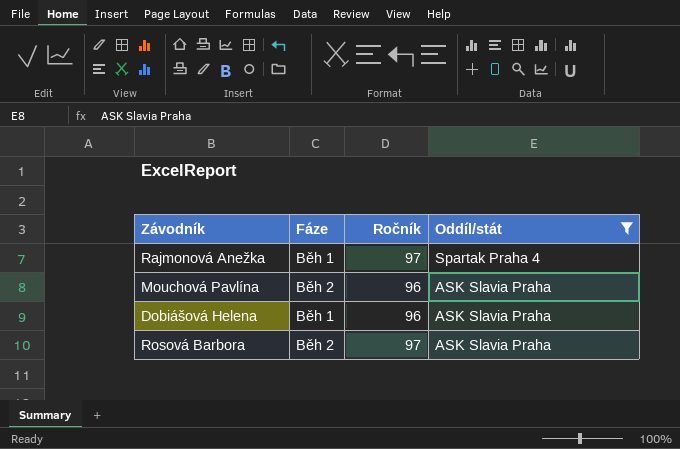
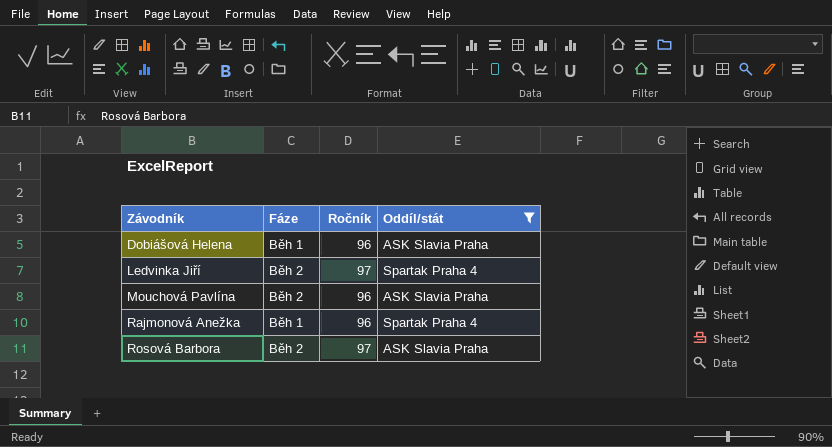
row order: Oddíl/stát descending -> Závodník ascending
row Ledvinka Jiří: none -> Běh 2 | 97 | Spartak Praha 4
Rajmonová Anežka | Ročník: 97 -> 96

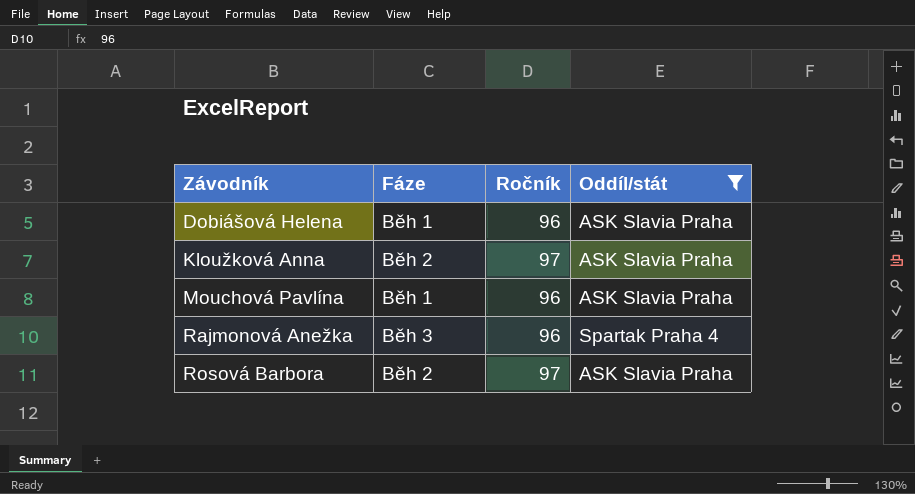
row Ledvinka Jiří: Běh 2 | 97 | Spartak Praha 4 -> none
row Kloužková Anna: none -> Běh 2 | 97 | ASK Slavia Praha
Mouchová Pavlína | Fáze: Běh 2 -> Běh 1
Rajmonová Anežka | Fáze: Běh 1 -> Běh 3

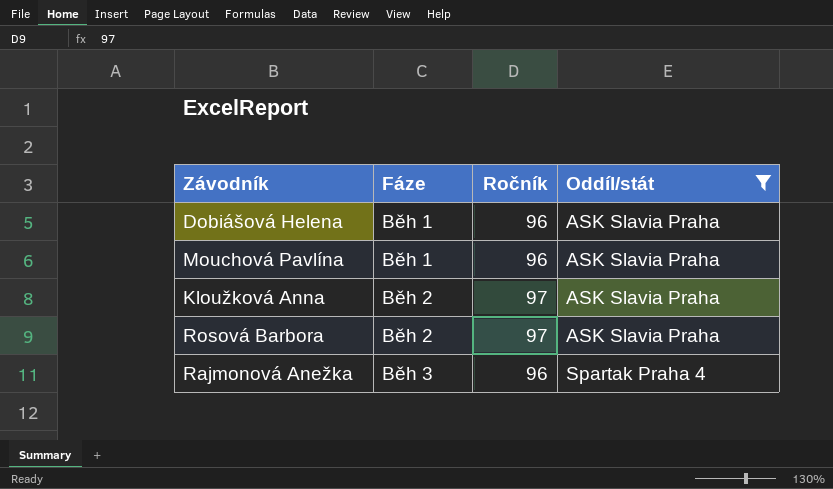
row order: Závodník ascending -> Fáze ascending

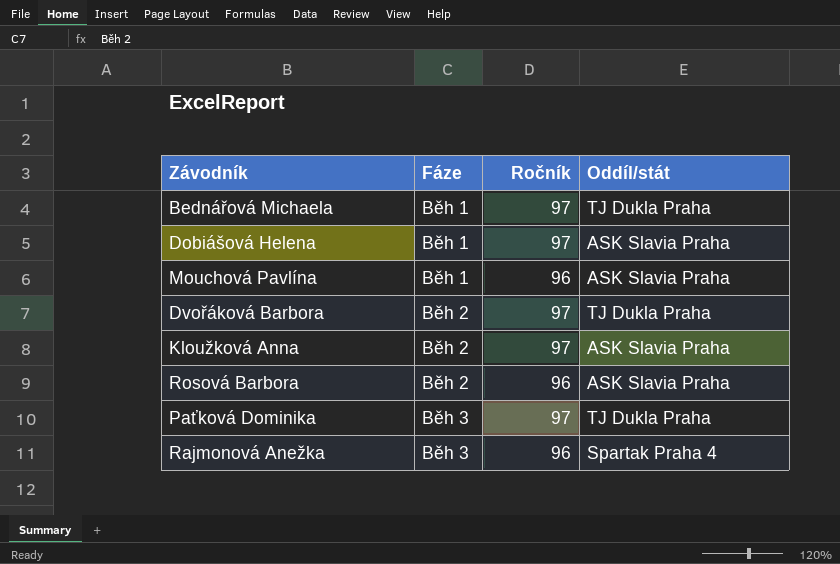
filter: Oddíl/stát != TJ Dukla Praha -> none
Dobiášová Helena | Ročník: 96 -> 97
Rosová Barbora | Ročník: 97 -> 96

